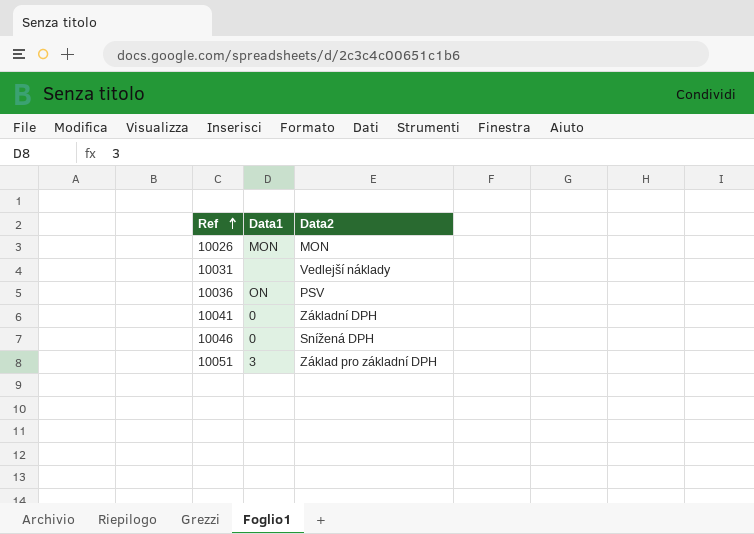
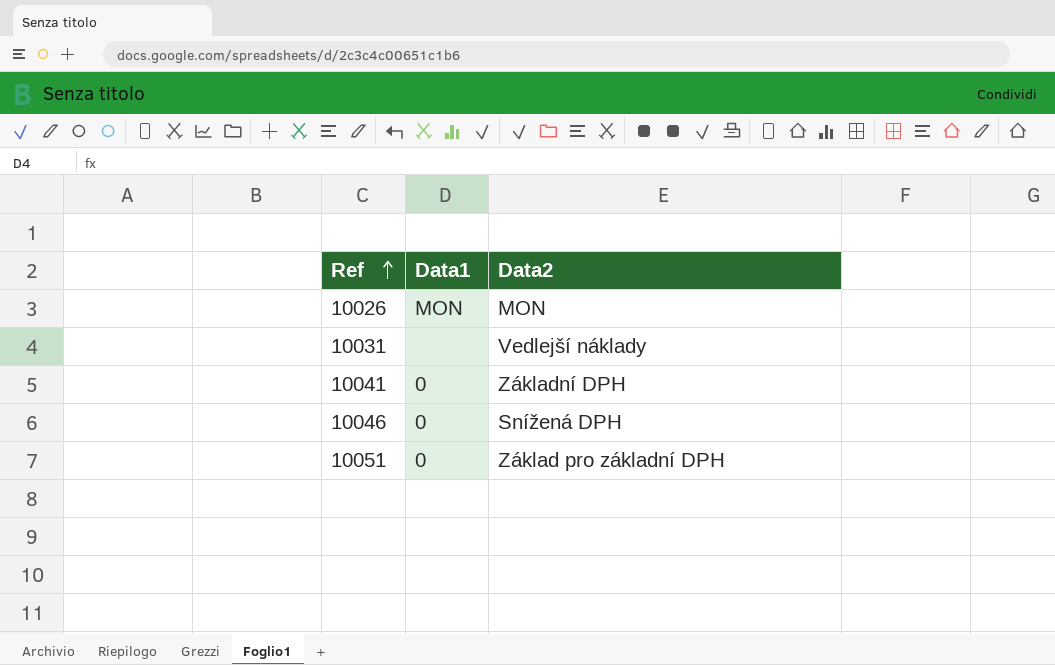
row 10036: ON | PSV -> none
10051 | Data1: 3 -> 0

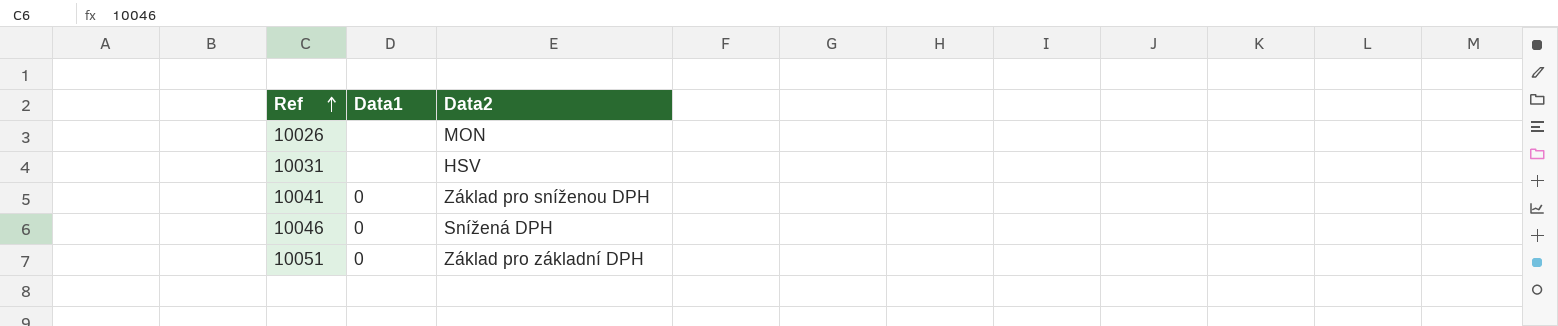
10026 | Data1: MON -> none
10031 | Data2: Vedlejší náklady -> HSV
10041 | Data2: Základní DPH -> Základ pro sníženou DPH

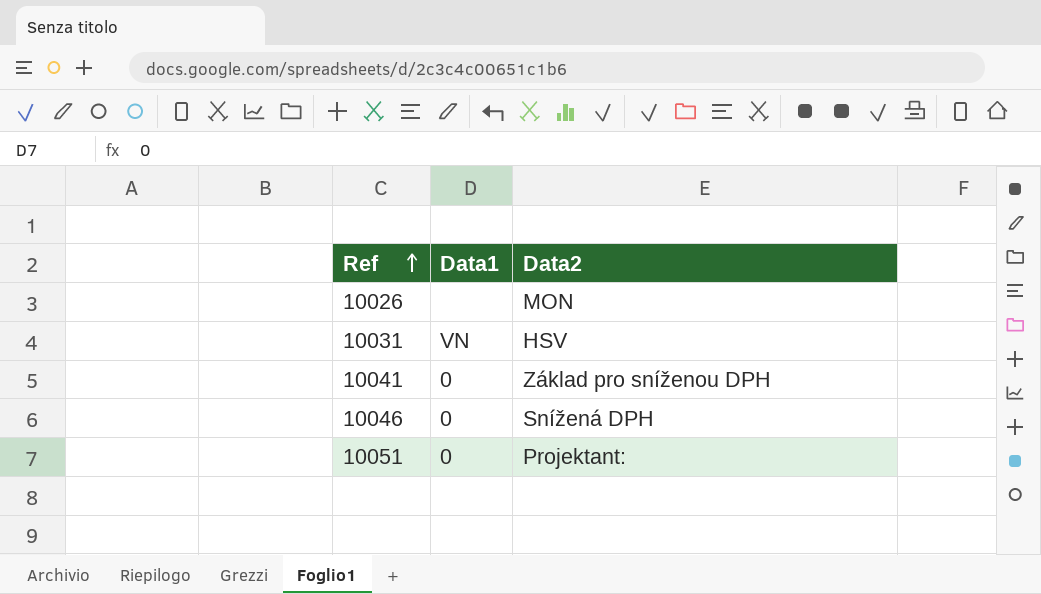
10031 | Data1: none -> VN
10051 | Data2: Základ pro základní DPH -> Projektant:

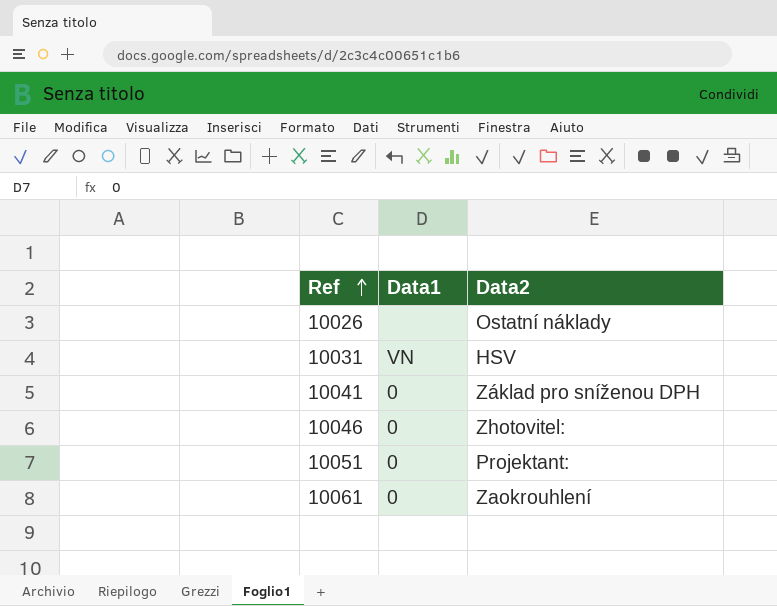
10026 | Data2: MON -> Ostatní náklady
10046 | Data2: Snížená DPH -> Zhotovitel:
row 10061: none -> 0 | Zaokrouhlení

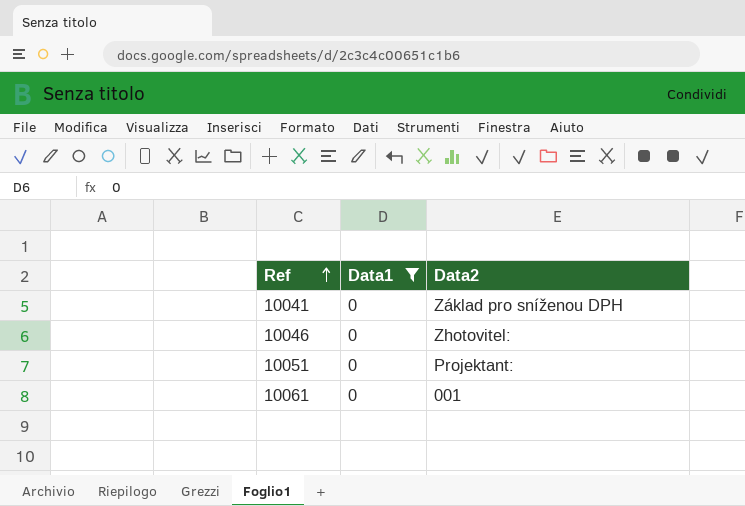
filter: none -> Data1 = 0
10061 | Data2: Zaokrouhlení -> 001

